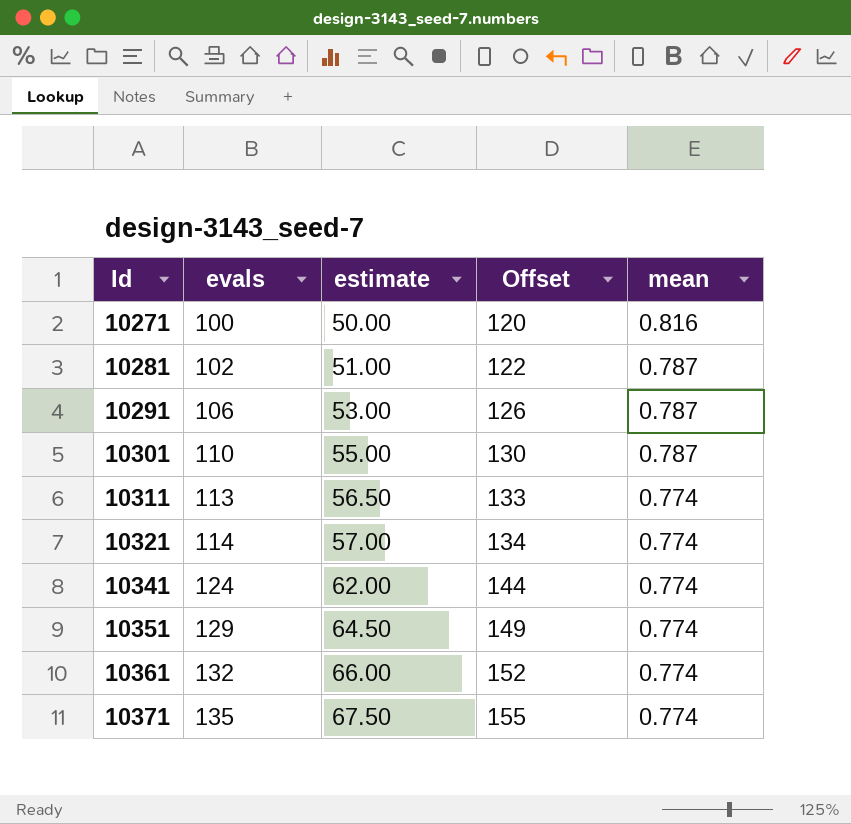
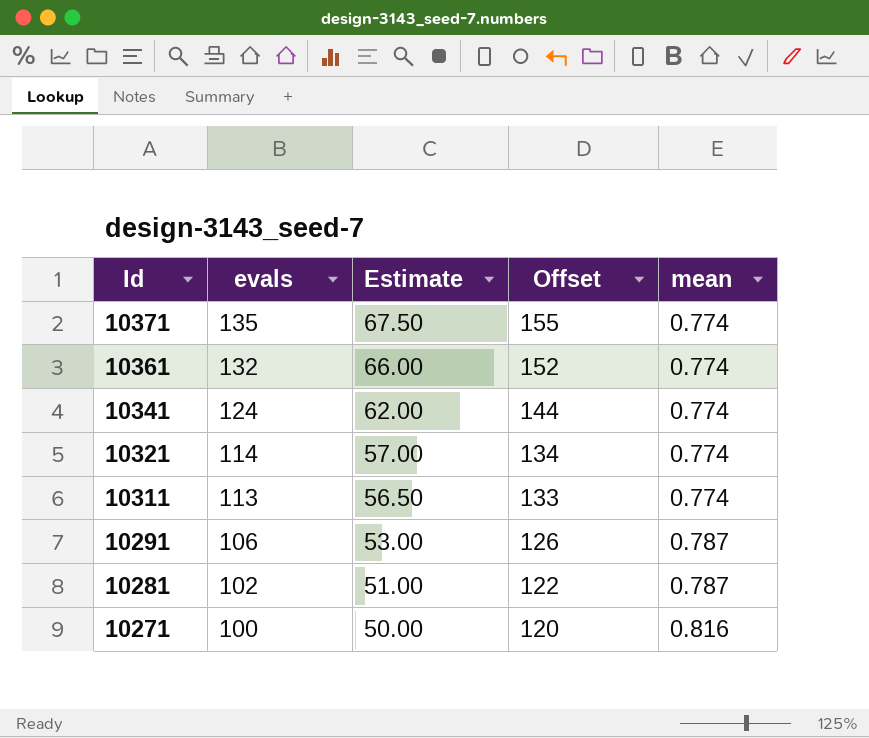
row order: Id ascending -> Id descending
column name: estimate -> Estimate
row 10301: 110 | 55.00 | 130 | 0.787 -> none
row 10351: 129 | 64.50 | 149 | 0.774 -> none

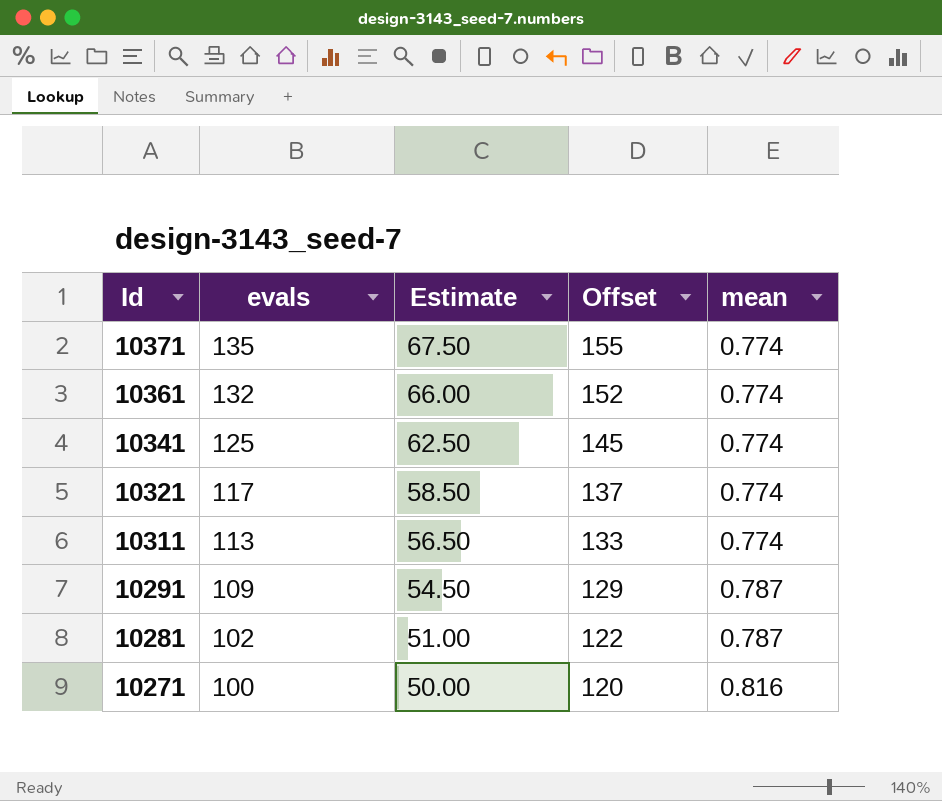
10341 | evals: 124 -> 125
10341 | Estimate: 62.00 -> 62.50
10341 | Offset: 144 -> 145
10321 | evals: 114 -> 117
10321 | Estimate: 57.00 -> 58.50
10321 | Offset: 134 -> 137
10291 | evals: 106 -> 109
10291 | Estimate: 53.00 -> 54.50
10291 | Offset: 126 -> 129

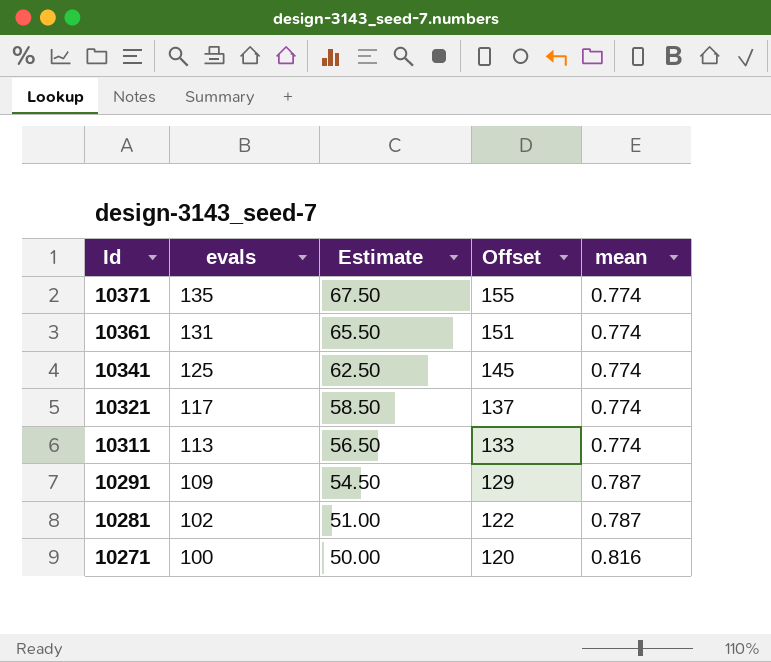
10361 | evals: 132 -> 131
10361 | Estimate: 66.00 -> 65.50
10361 | Offset: 152 -> 151

